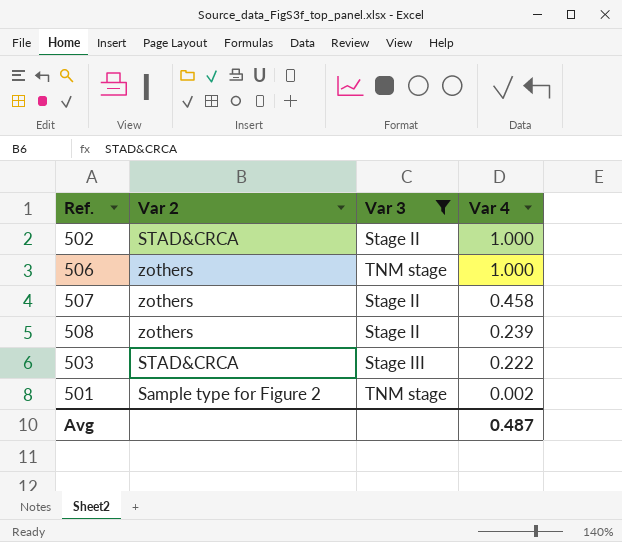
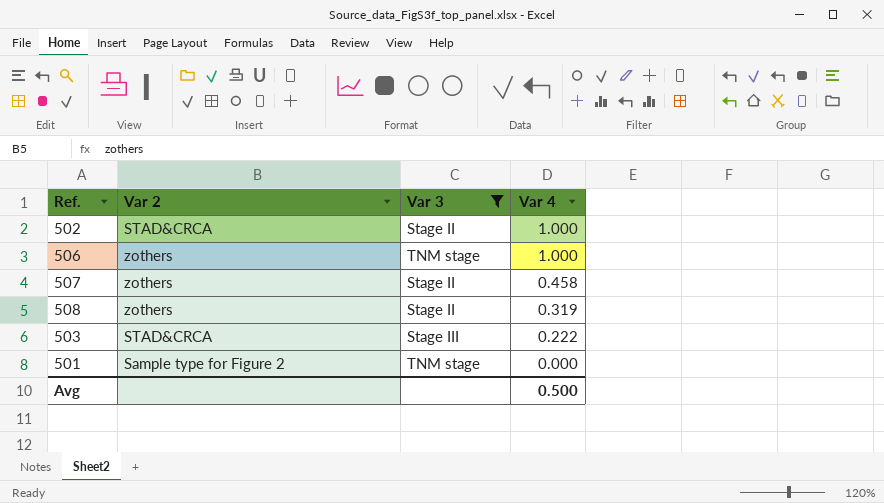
508 | Var 4: 0.239 -> 0.319
501 | Var 4: 0.002 -> 0.000
Avg | Var 4: 0.487 -> 0.500

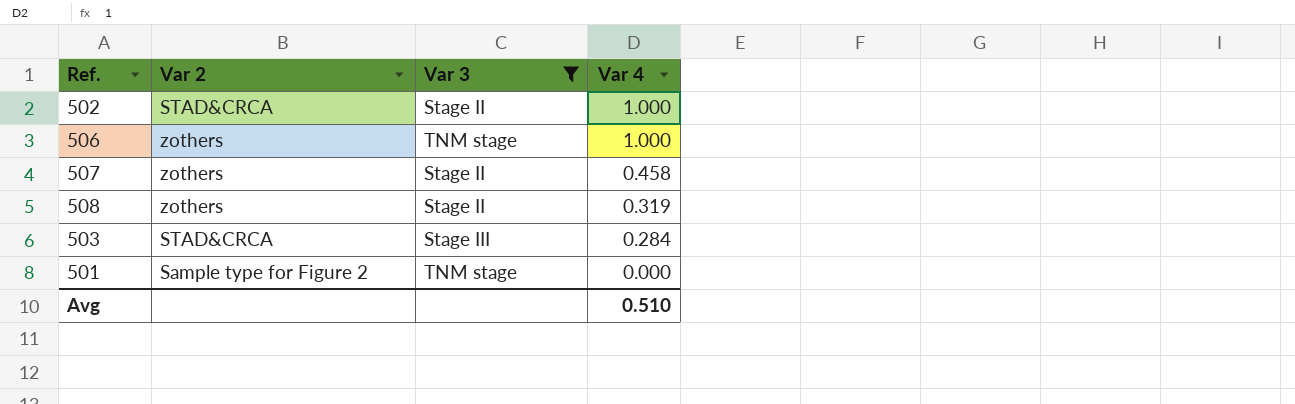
503 | Var 4: 0.222 -> 0.284
Avg | Var 4: 0.500 -> 0.510

